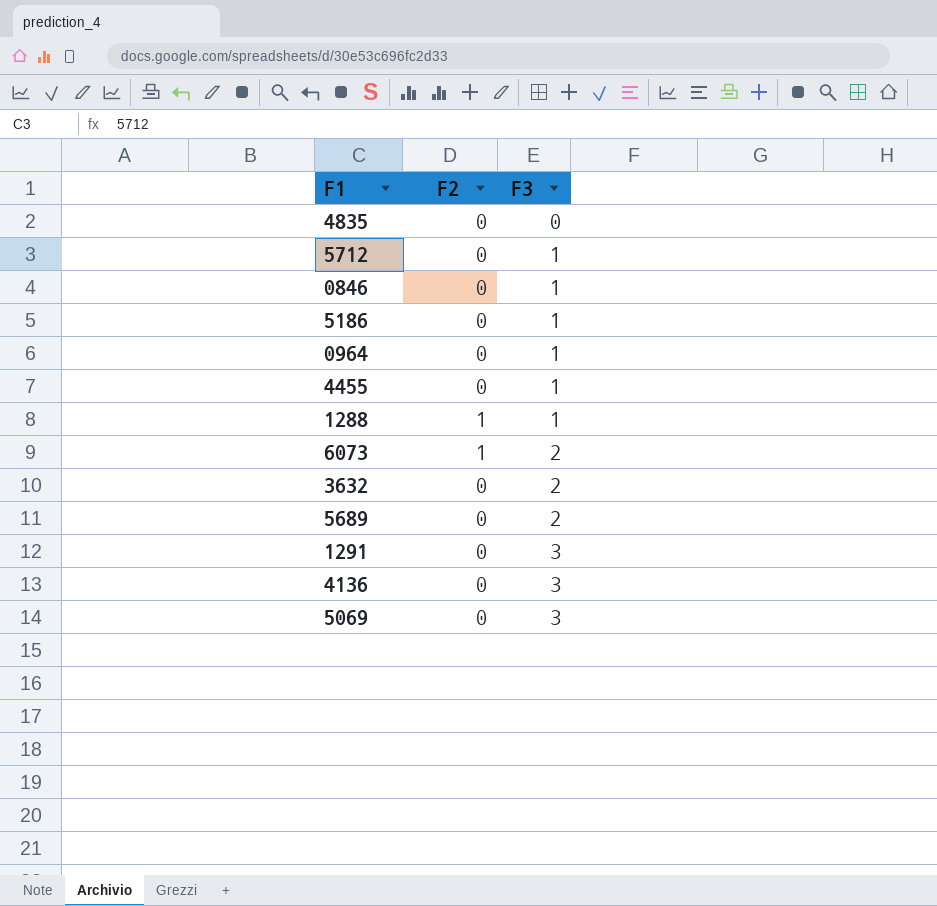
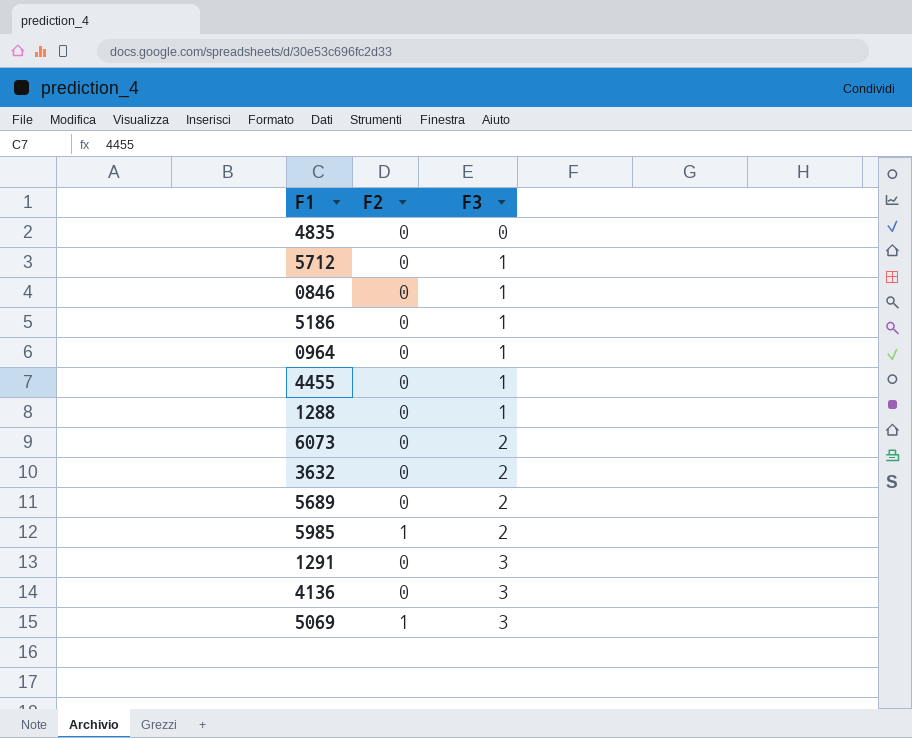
1288 | F2: 1 -> 0
6073 | F2: 1 -> 0
row 5985: none -> 1 | 2
5069 | F2: 0 -> 1

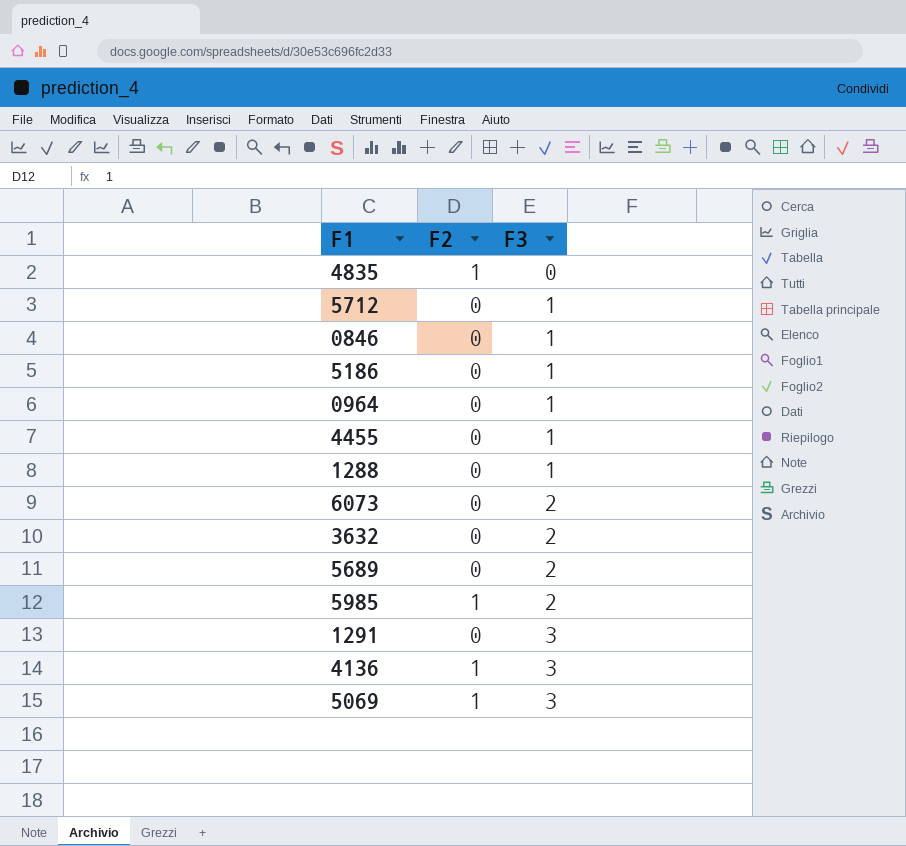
4835 | F2: 0 -> 1
4136 | F2: 0 -> 1

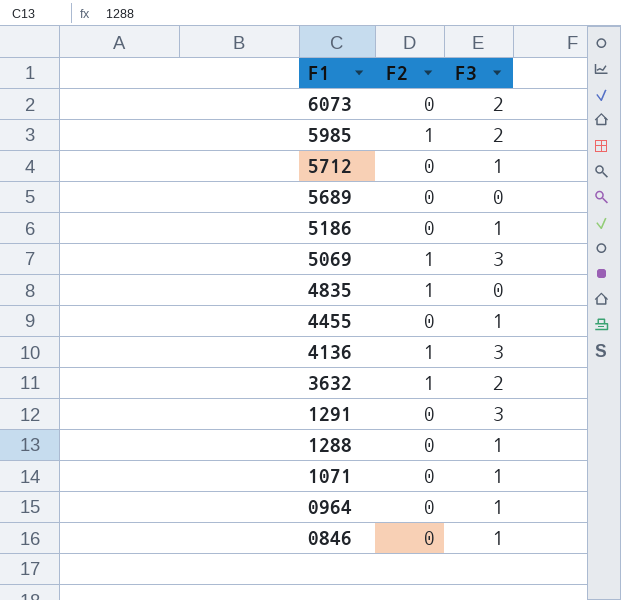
row order: F3 ascending -> F1 descending
5689 | F3: 2 -> 0
3632 | F2: 0 -> 1
row 1071: none -> 0 | 1

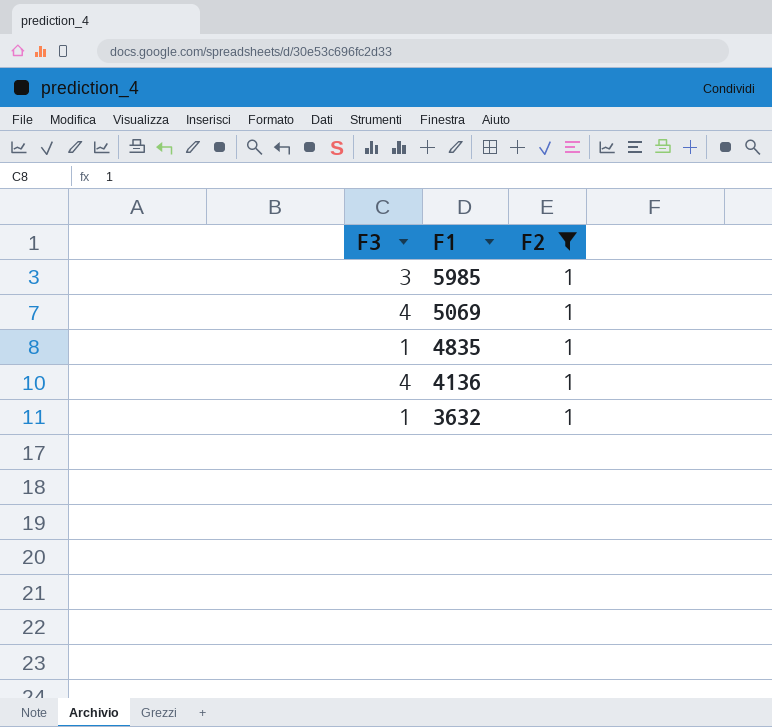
filter: none -> F2 = 1
column F3 | position: 3 -> 1
5985 | F3: 2 -> 3
5069 | F3: 3 -> 4
4835 | F3: 0 -> 1
4136 | F3: 3 -> 4
3632 | F3: 2 -> 1

